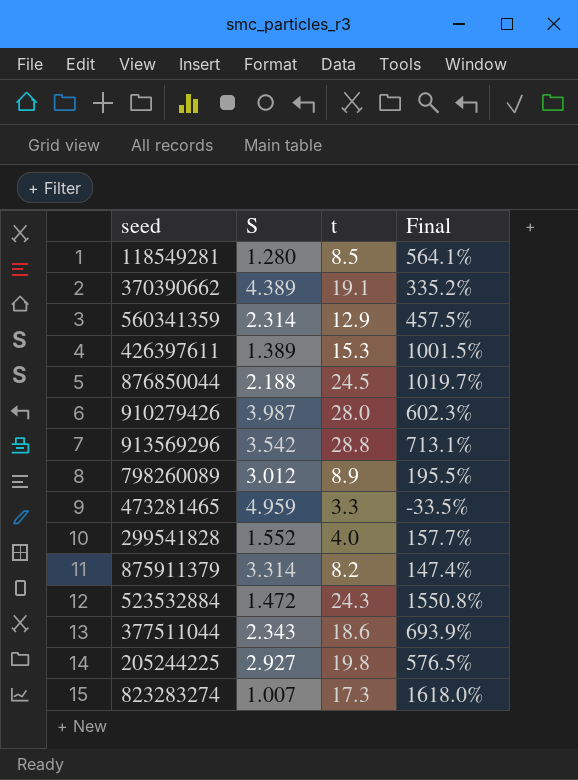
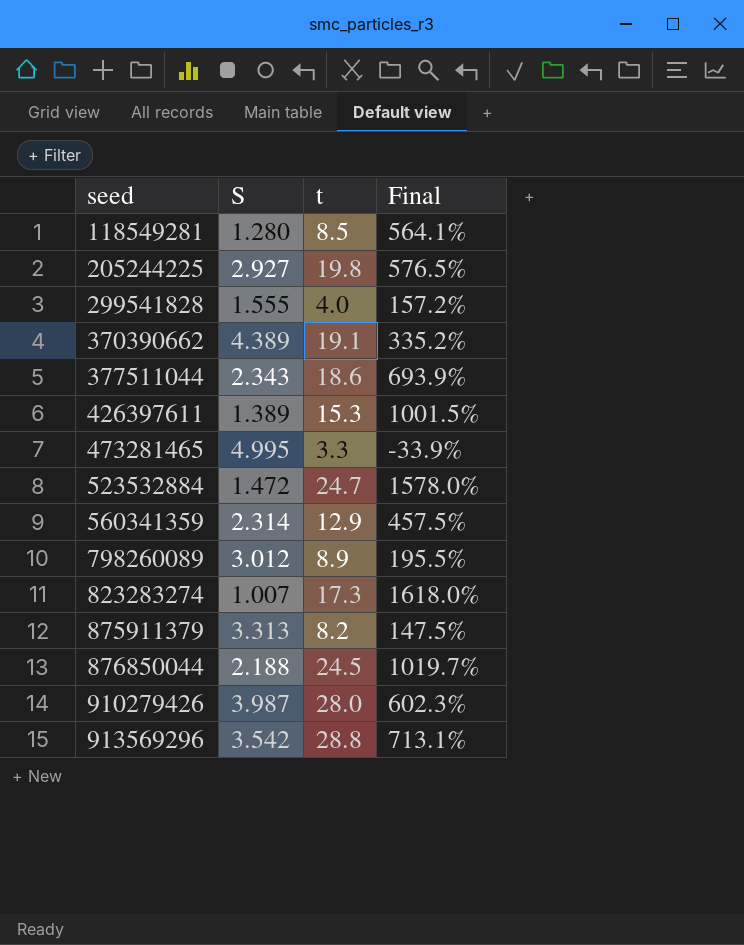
row order: none -> seed ascending
299541828 | S: 1.552 -> 1.555
299541828 | Final: 157.7% -> 157.2%
473281465 | S: 4.959 -> 4.995
473281465 | Final: -33.5% -> -33.9%
523532884 | t: 24.3 -> 24.7
523532884 | Final: 1550.8% -> 1578.0%
875911379 | S: 3.314 -> 3.313
875911379 | Final: 147.4% -> 147.5%

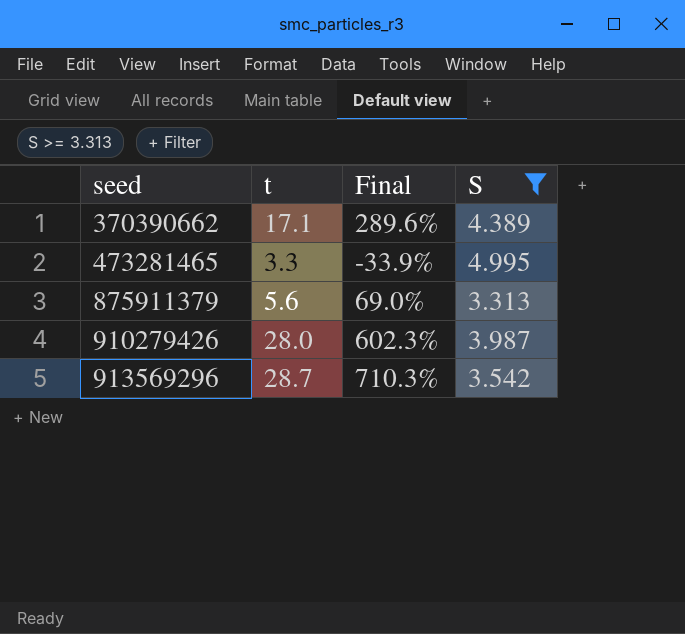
filter: none -> S >= 3.313
column S | position: 2 -> 4
370390662 | t: 19.1 -> 17.1
370390662 | Final: 335.2% -> 289.6%
875911379 | t: 8.2 -> 5.6
875911379 | Final: 147.5% -> 69.0%
913569296 | t: 28.8 -> 28.7
913569296 | Final: 713.1% -> 710.3%

